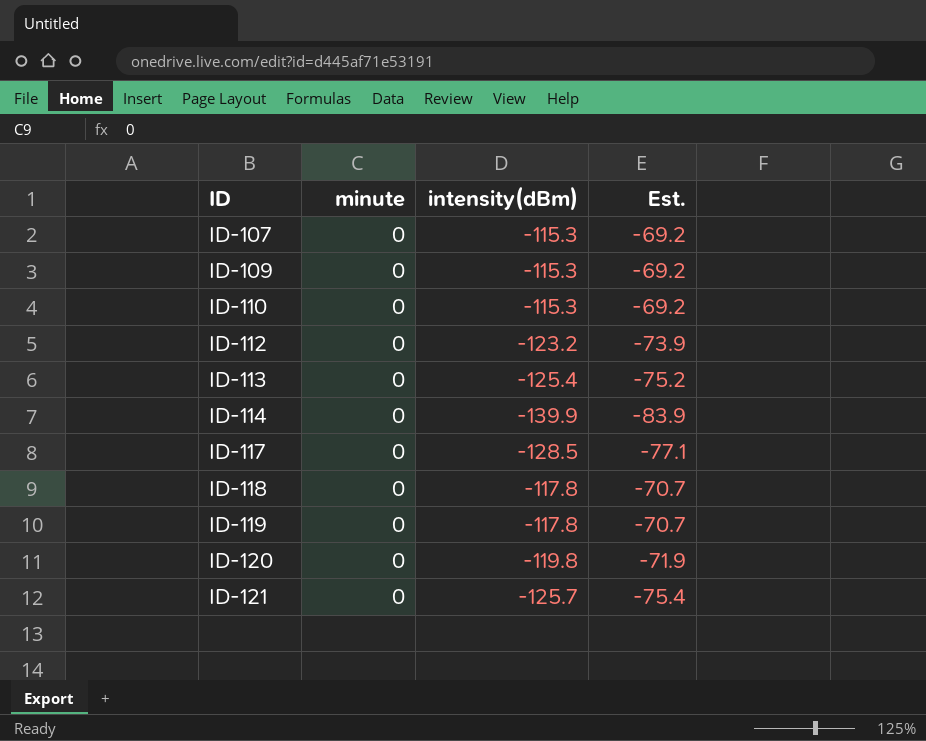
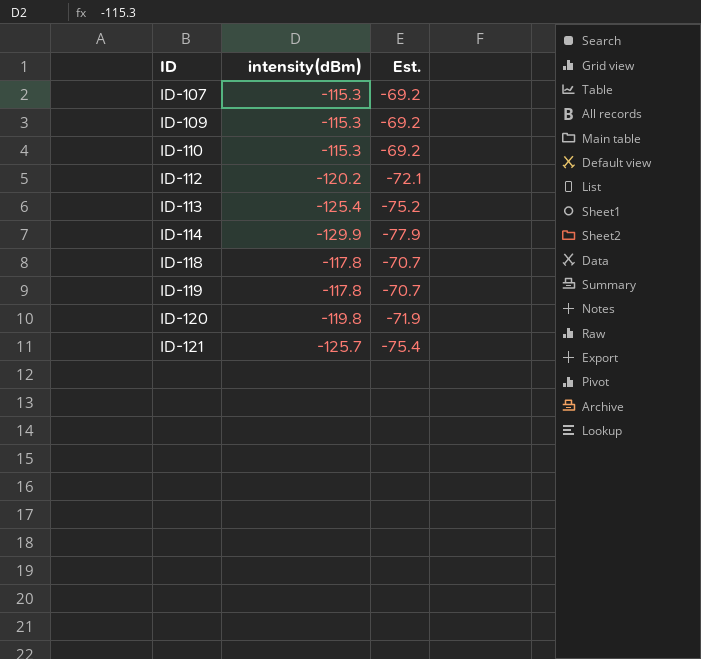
column minute | position: 2 -> none
row ID-117: 0 | -128.5 | -77.1 -> none
ID-112 | intensity(dBm): -123.2 -> -120.2
ID-112 | Est.: -73.9 -> -72.1
ID-114 | intensity(dBm): -139.9 -> -129.9
ID-114 | Est.: -83.9 -> -77.9

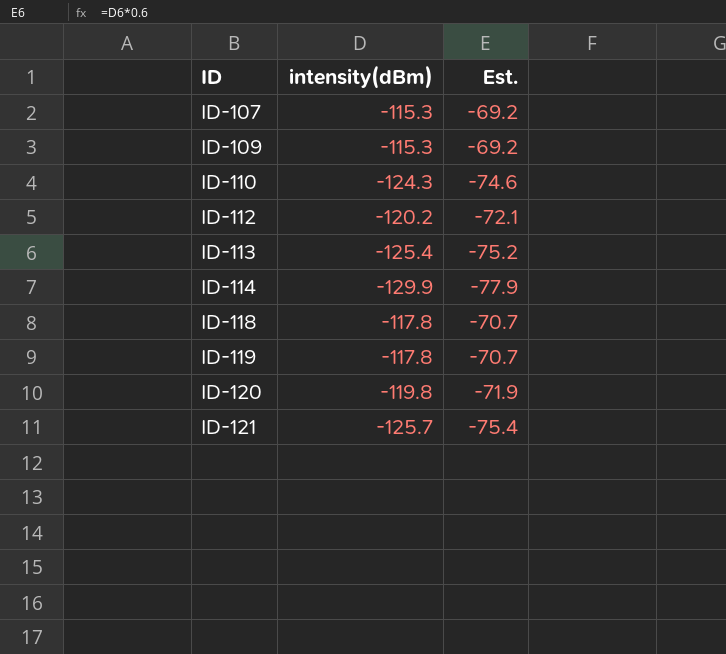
ID-110 | intensity(dBm): -115.3 -> -124.3
ID-110 | Est.: -69.2 -> -74.6

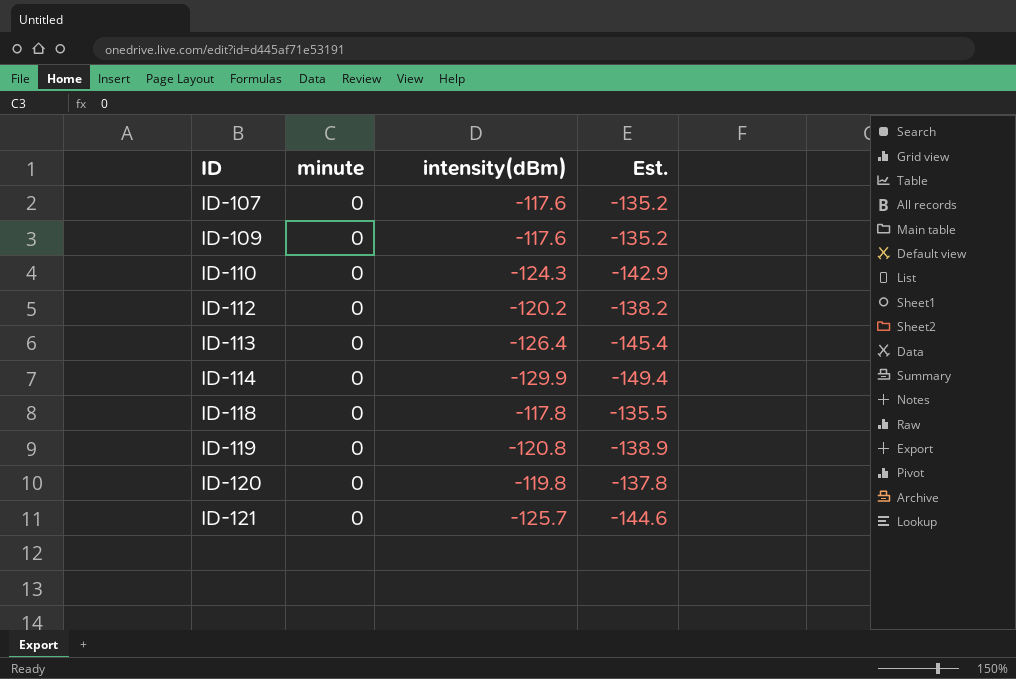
column minute | position: none -> 2
column Est. | formula: [intensity(dBm)] * 0.6 -> [intensity(dBm)] * 1.15
ID-107 | intensity(dBm): -115.3 -> -117.6
ID-109 | intensity(dBm): -115.3 -> -117.6
ID-113 | intensity(dBm): -125.4 -> -126.4
ID-119 | intensity(dBm): -117.8 -> -120.8

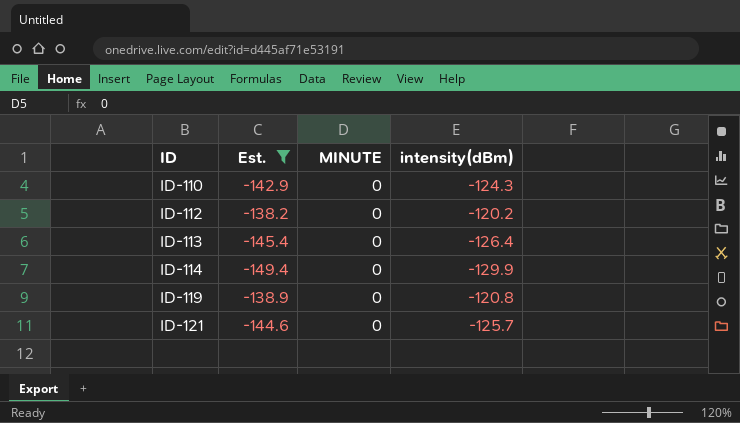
filter: none -> Est. <= -138.2
column Est. | position: 4 -> 2
column name: minute -> MINUTE

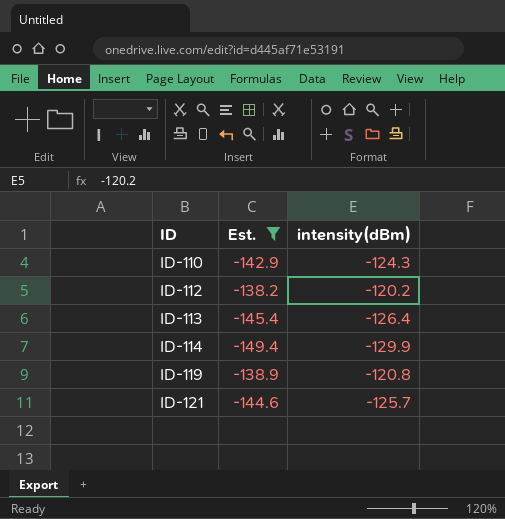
column MINUTE | position: 3 -> none

